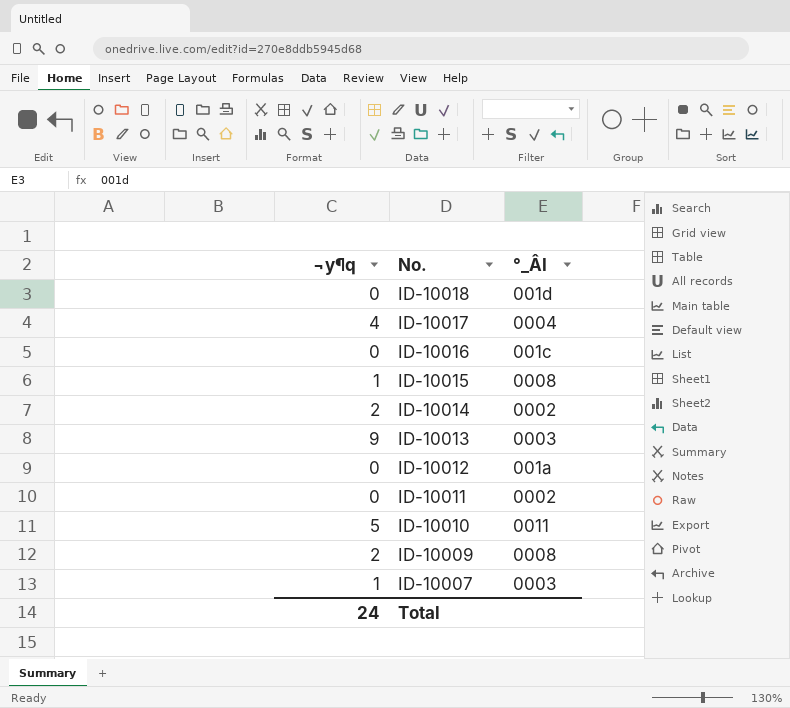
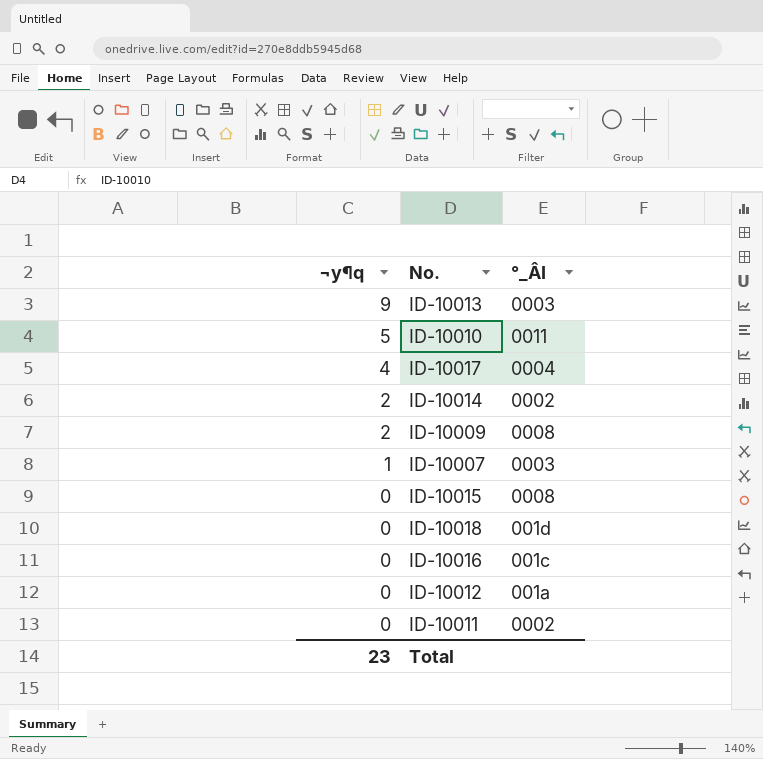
row order: No. descending -> ¬y¶q descending
ID-10015 | ¬y¶q: 1 -> 0
Total | ¬y¶q: 24 -> 23

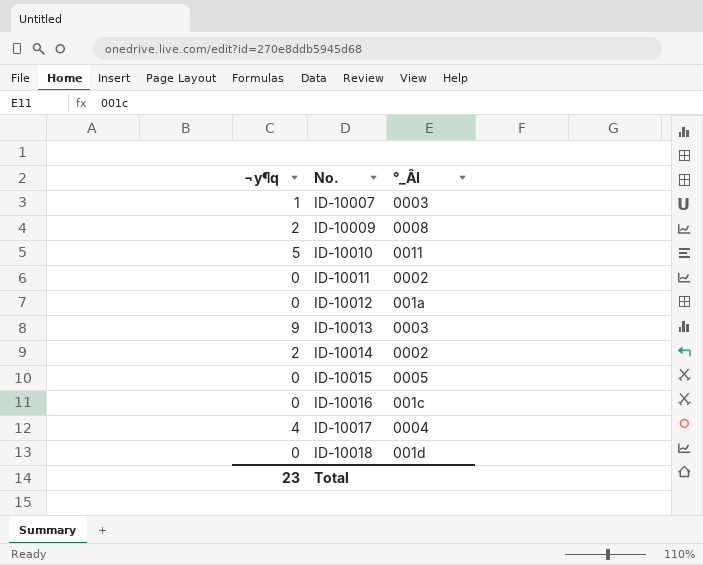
row order: ¬y¶q descending -> No. ascending
ID-10015 | °_ÂI: 0008 -> 0005

